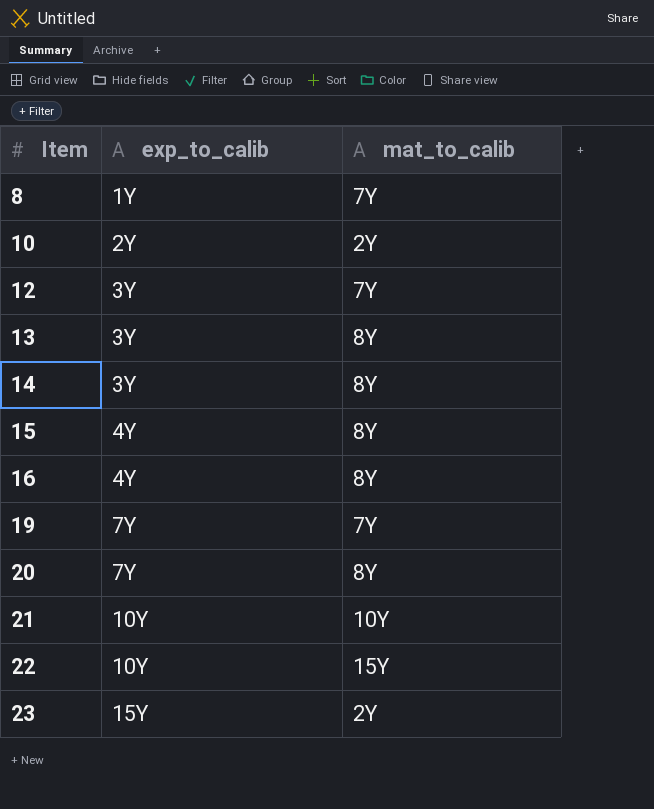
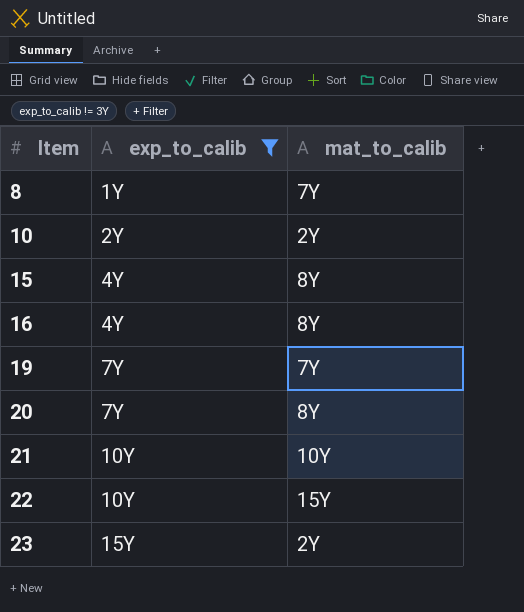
filter: none -> exp_to_calib != 3Y

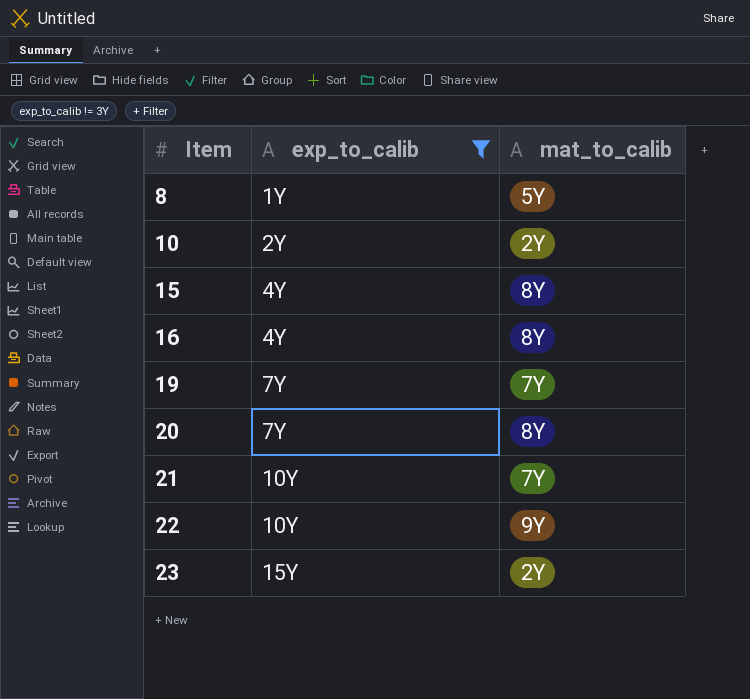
8 | mat_to_calib: 7Y -> 5Y
21 | mat_to_calib: 10Y -> 7Y
22 | mat_to_calib: 15Y -> 9Y

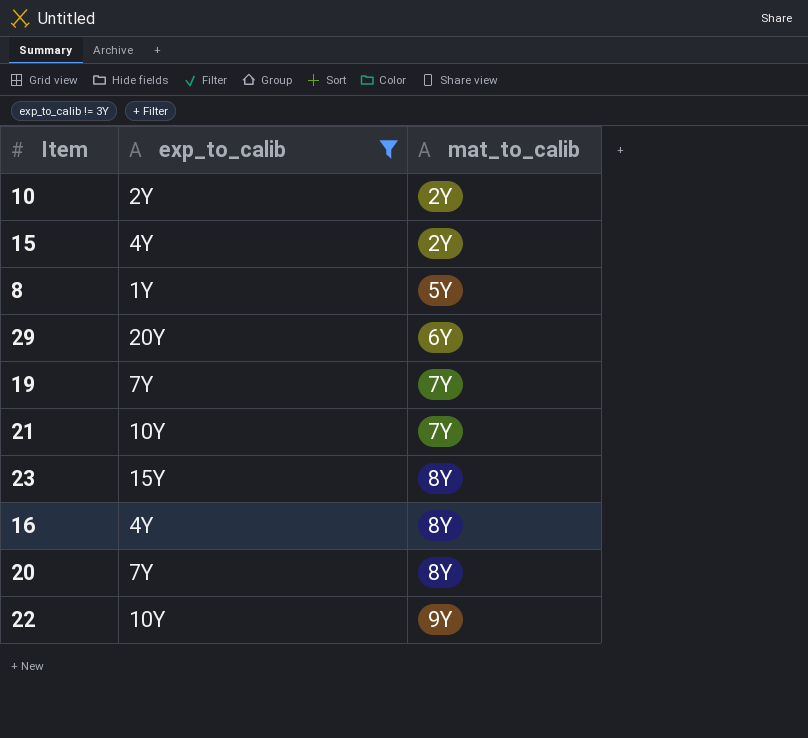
row order: Item ascending -> mat_to_calib ascending
15 | mat_to_calib: 8Y -> 2Y
row 29: none -> 20Y | 6Y
23 | mat_to_calib: 2Y -> 8Y

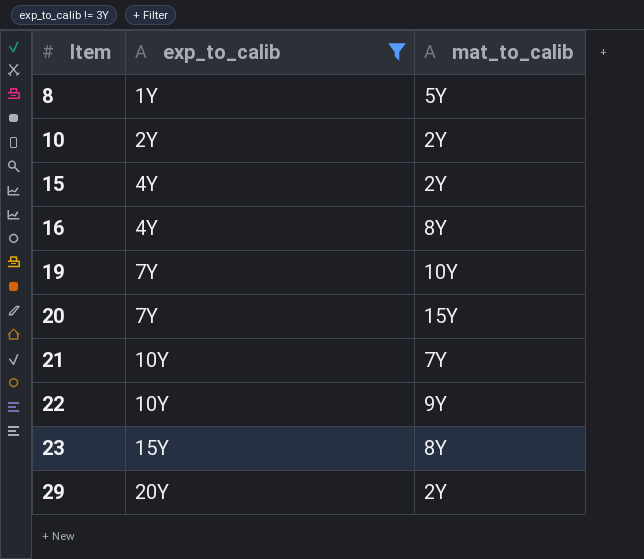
row order: mat_to_calib ascending -> Item ascending
19 | mat_to_calib: 7Y -> 10Y
20 | mat_to_calib: 8Y -> 15Y
29 | mat_to_calib: 6Y -> 2Y

